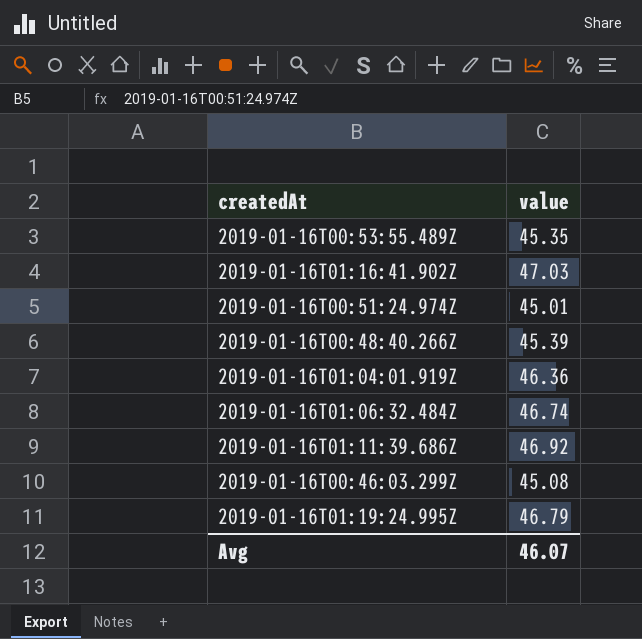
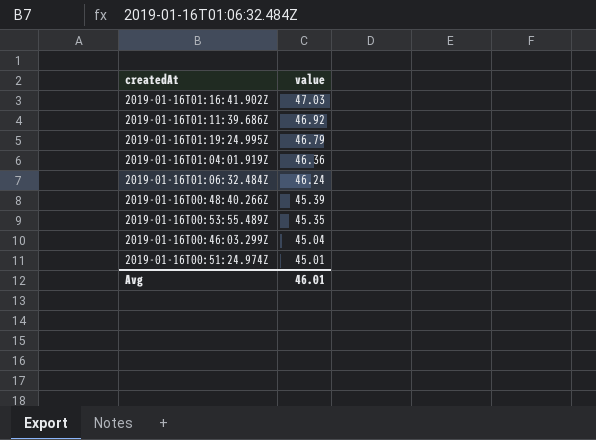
row order: none -> value descending
2019-01-16T01:06:32.484Z | value: 46.74 -> 46.24
2019-01-16T00:46:03.299Z | value: 45.08 -> 45.04
Avg | value: 46.07 -> 46.01

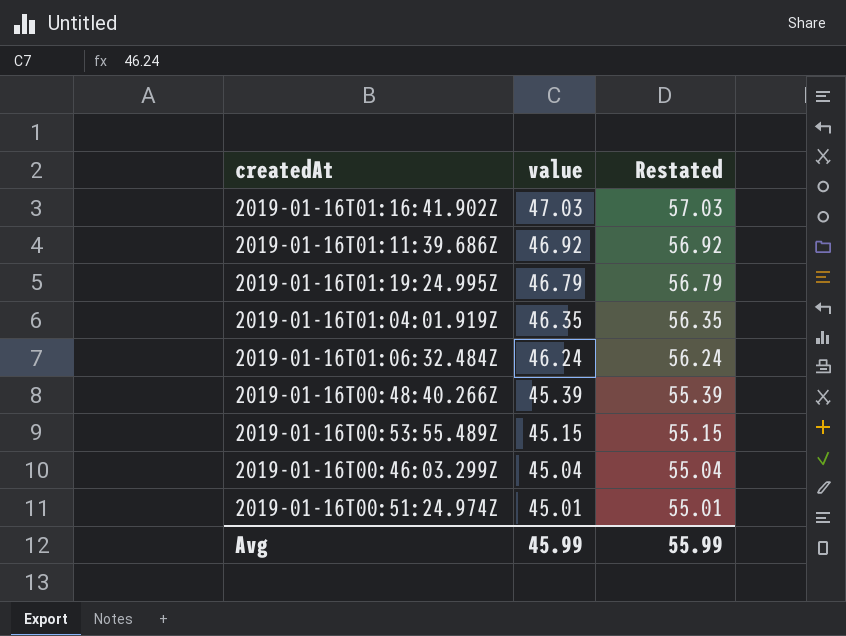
column Restated | formula: none -> [value] + 10
2019-01-16T01:04:01.919Z | value: 46.36 -> 46.35
2019-01-16T00:53:55.489Z | value: 45.35 -> 45.15
Avg | value: 46.01 -> 45.99

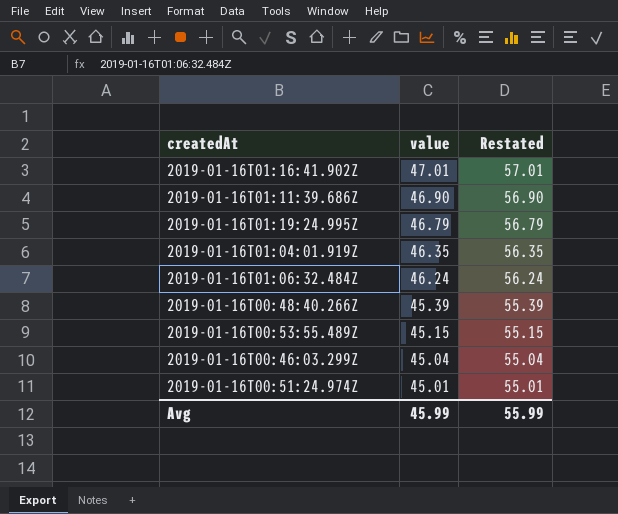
2019-01-16T01:16:41.902Z | value: 47.03 -> 47.01
2019-01-16T01:16:41.902Z | Restated: 57.03 -> 57.01
2019-01-16T01:11:39.686Z | value: 46.92 -> 46.90
2019-01-16T01:11:39.686Z | Restated: 56.92 -> 56.90

